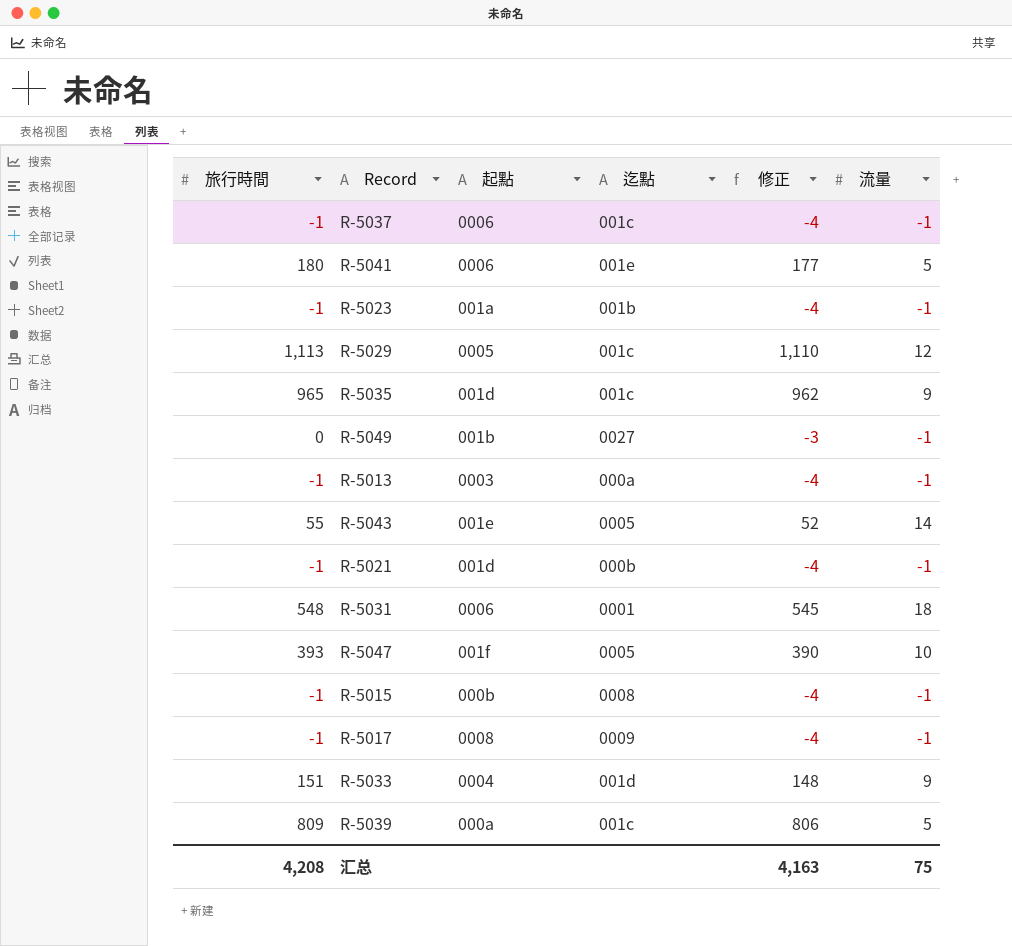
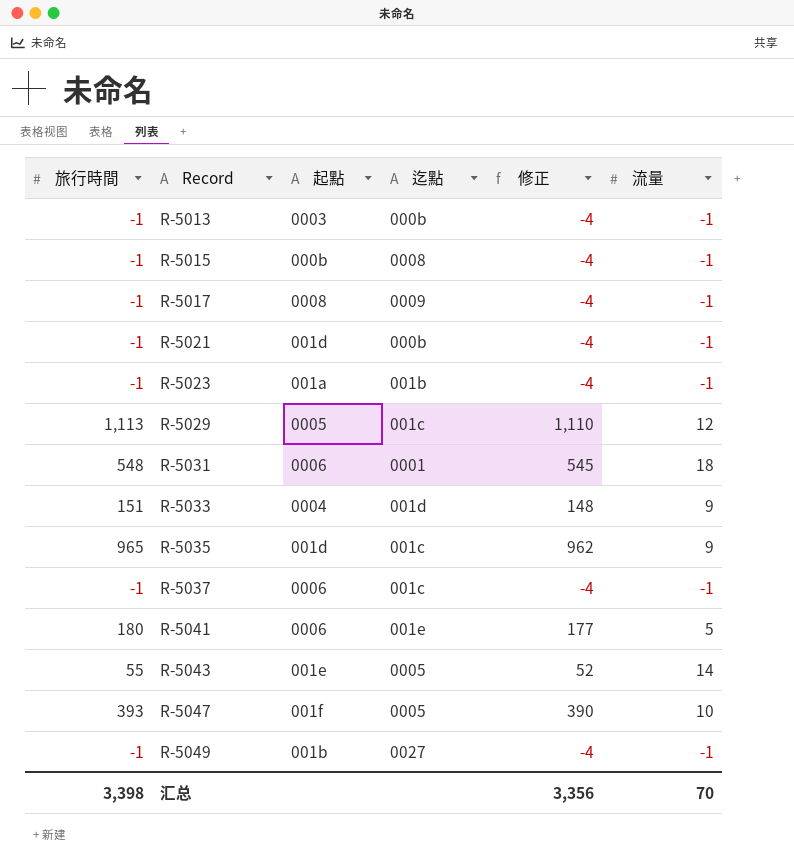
row order: none -> Record ascending
row R-5039: 809 | 000a | 001c | 806 | 5 -> none
R-5013 | 迄點: 000a -> 000b
R-5049 | 旅行時間: 0 -> -1
R-5049 | 修正: -3 -> -4
汇总 | 旅行時間: 4,208 -> 3,398
汇总 | 修正: 4,163 -> 3,356
汇总 | 流量: 75 -> 70

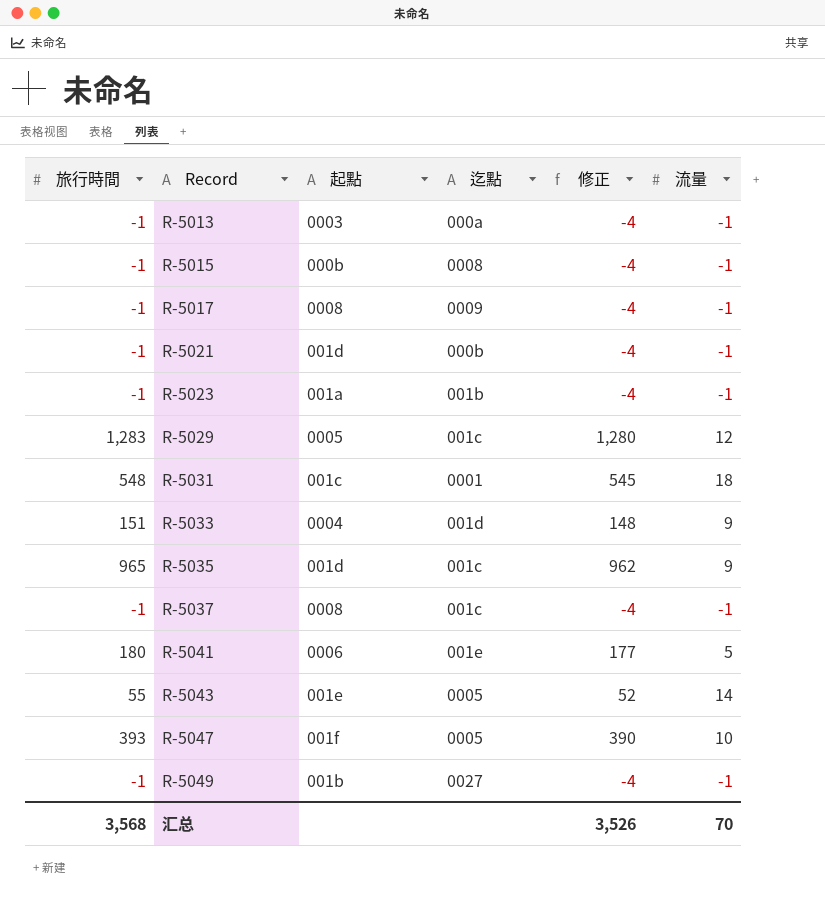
R-5013 | 迄點: 000b -> 000a
R-5029 | 旅行時間: 1,113 -> 1,283
R-5029 | 修正: 1,110 -> 1,280
R-5031 | 起點: 0006 -> 001c
R-5037 | 起點: 0006 -> 0008
汇总 | 旅行時間: 3,398 -> 3,568
汇总 | 修正: 3,356 -> 3,526

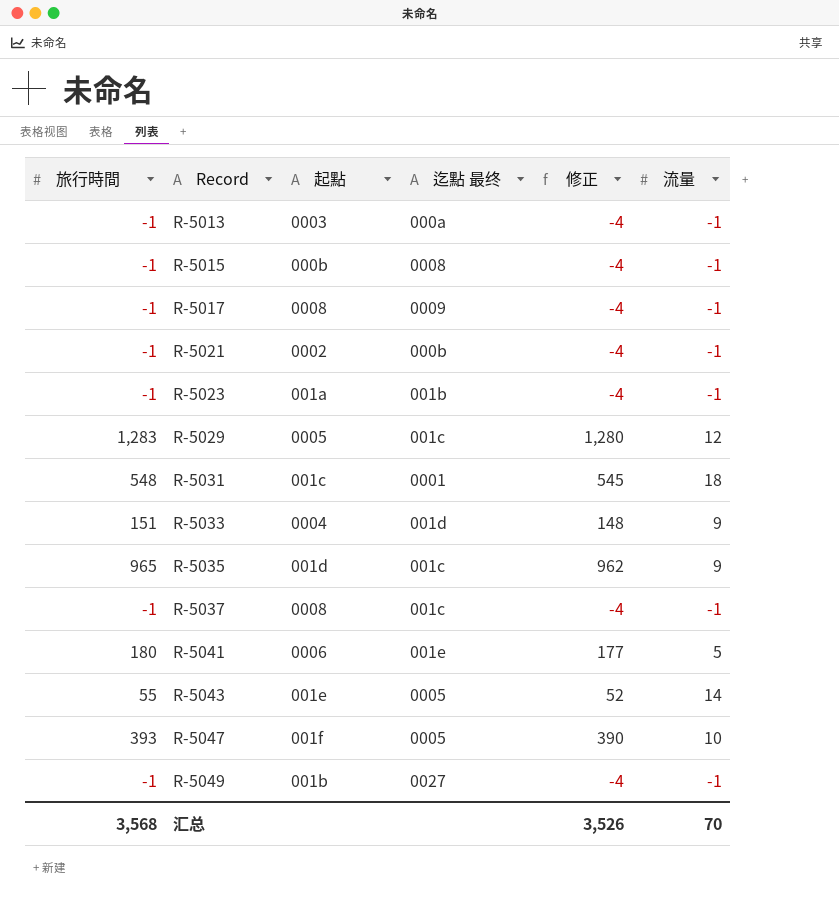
column name: 迄點 -> 迄點 最终
R-5021 | 起點: 001d -> 0002

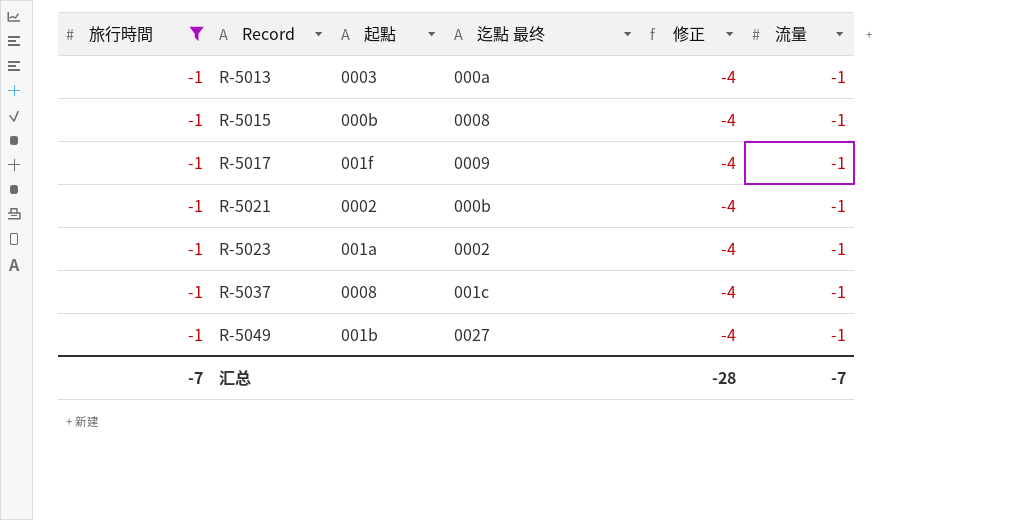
filter: none -> 旅行時間 = -1
R-5017 | 起點: 0008 -> 001f
R-5023 | 迄點 最终: 001b -> 0002
汇总 | 旅行時間: 3,568 -> -7
汇总 | 修正: 3,526 -> -28
汇总 | 流量: 70 -> -7

